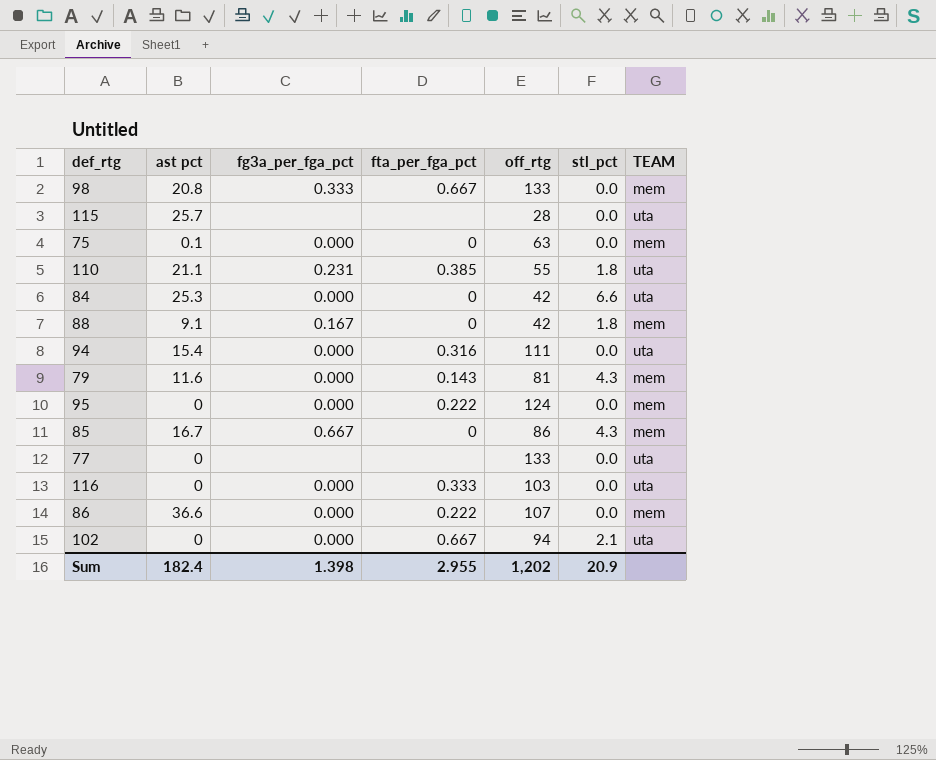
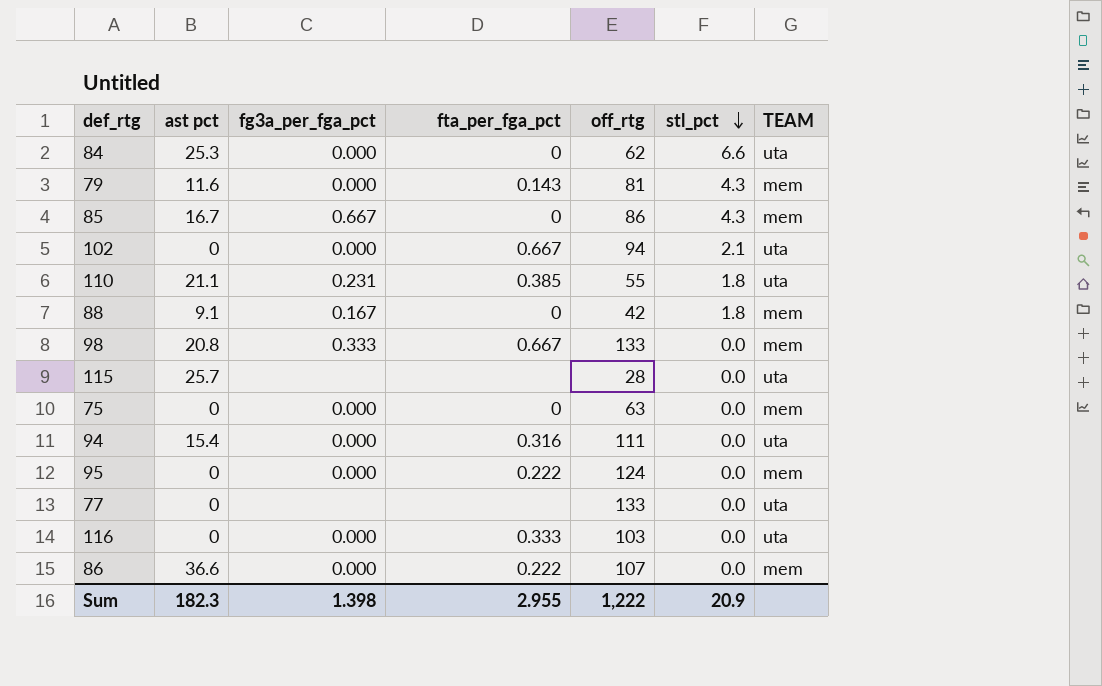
row order: none -> stl_pct descending
84 | off_rtg: 42 -> 62
75 | ast pct: 0.1 -> 0
Sum | ast pct: 182.4 -> 182.3
Sum | off_rtg: 1,202 -> 1,222

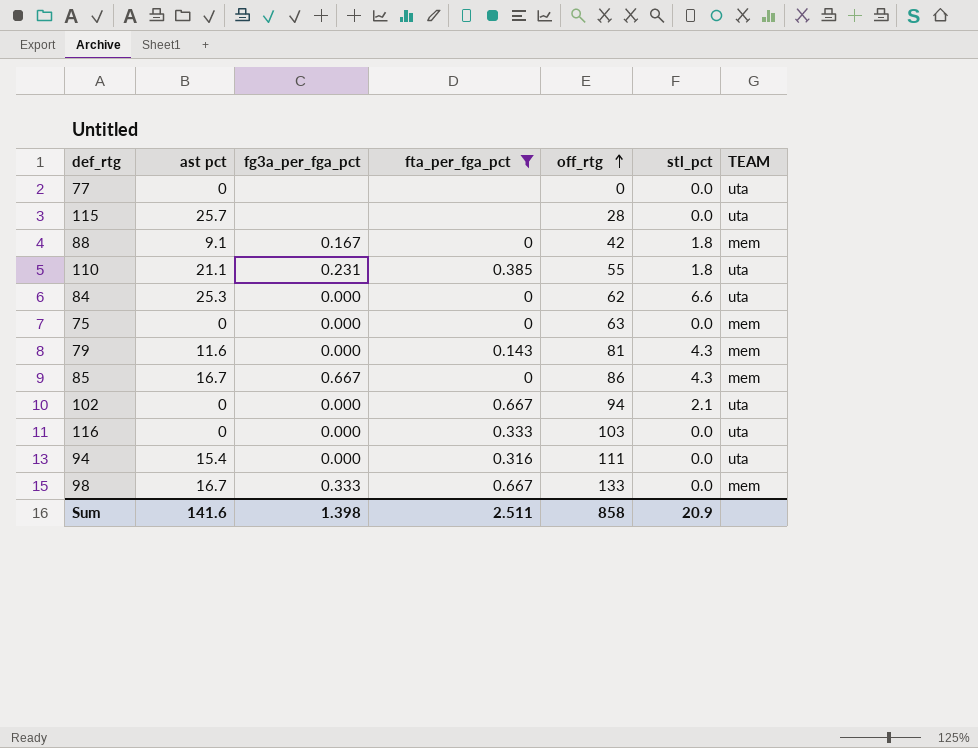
filter: none -> fta_per_fga_pct != 0.222
row order: stl_pct descending -> off_rtg ascending
77 | off_rtg: 133 -> 0
98 | ast pct: 20.8 -> 16.7
Sum | ast pct: 182.3 -> 141.6
Sum | fta_per_fga_pct: 2.955 -> 2.511
Sum | off_rtg: 1,222 -> 858

